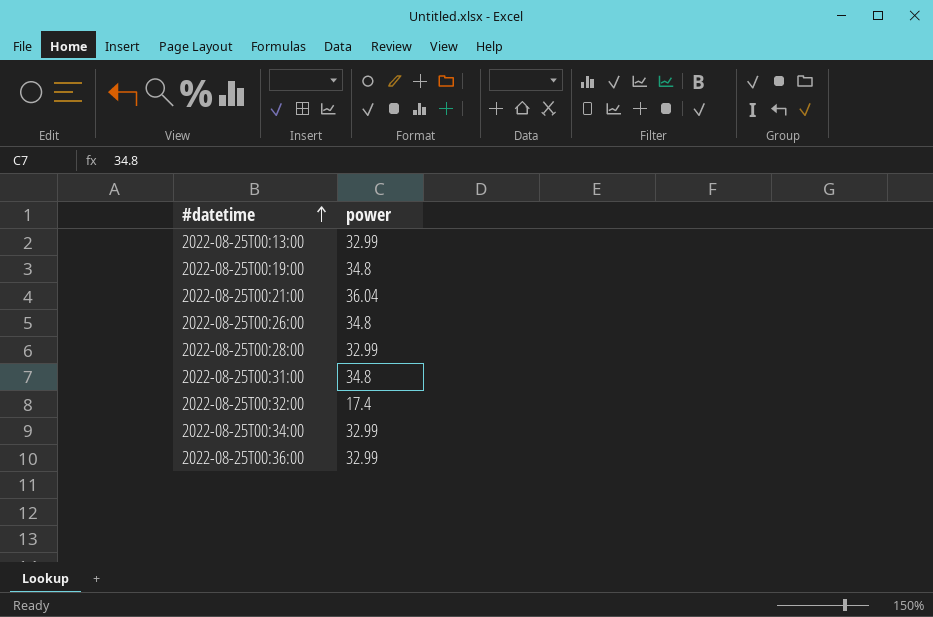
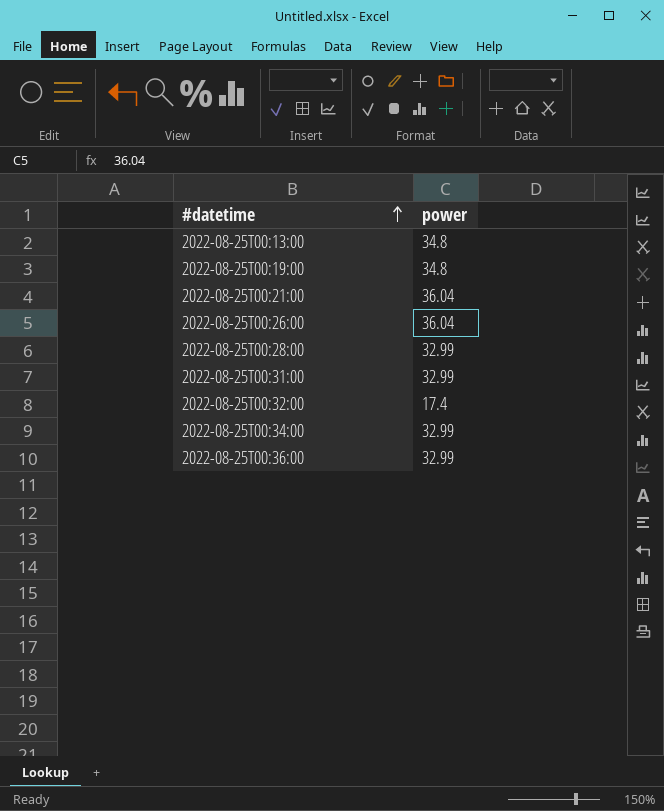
2022-08-25T00:13:00 | power: 32.99 -> 34.8
2022-08-25T00:26:00 | power: 34.8 -> 36.04
2022-08-25T00:31:00 | power: 34.8 -> 32.99

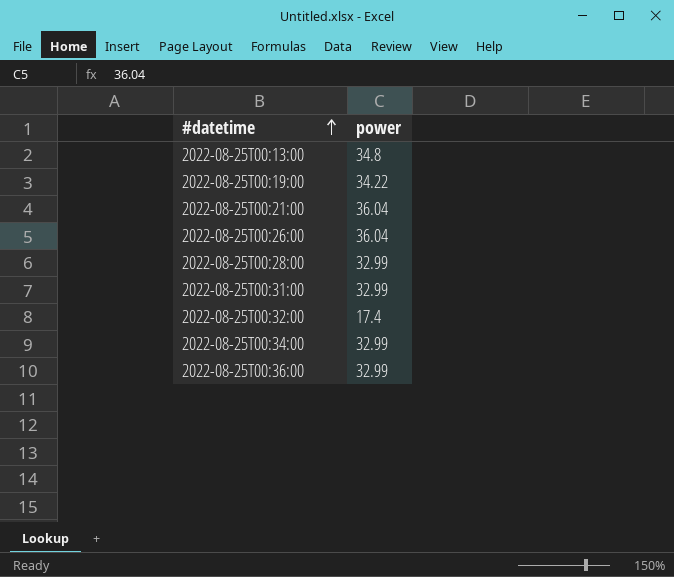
2022-08-25T00:19:00 | power: 34.8 -> 34.22

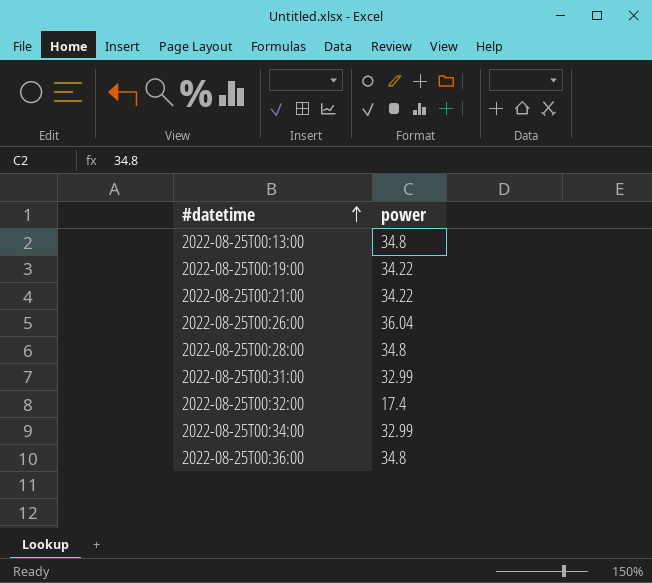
2022-08-25T00:21:00 | power: 36.04 -> 34.22
2022-08-25T00:28:00 | power: 32.99 -> 34.8
2022-08-25T00:36:00 | power: 32.99 -> 34.8

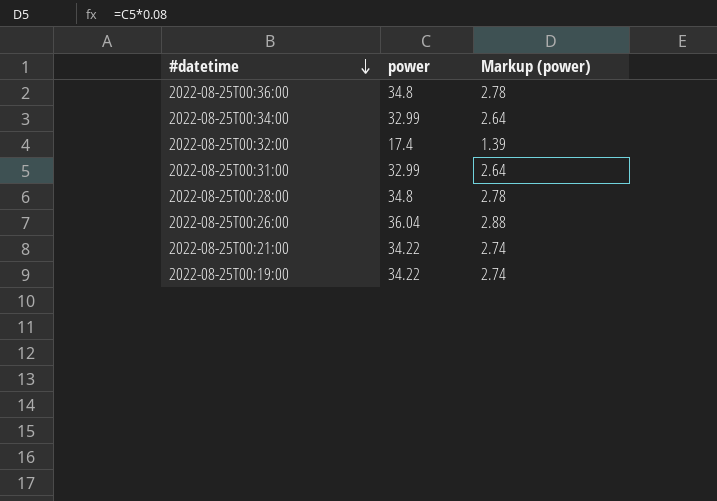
row order: #datetime ascending -> #datetime descending
column Markup (power) | formula: none -> [power] * 0.08
row 2022-08-25T00:13:00: 34.8 -> none

